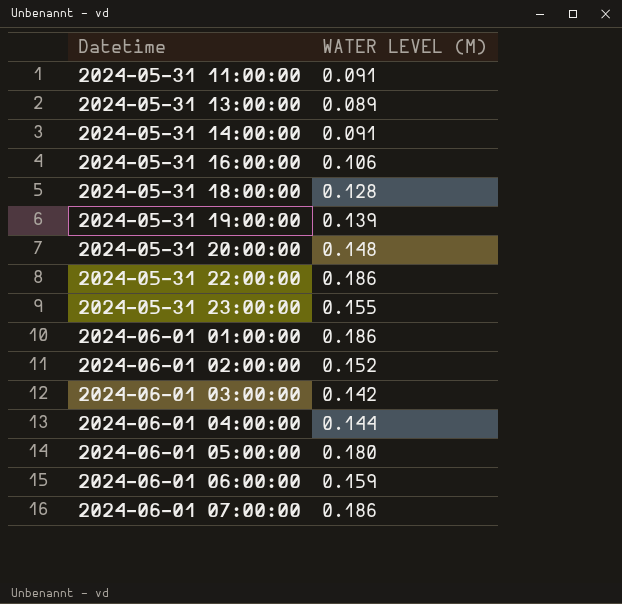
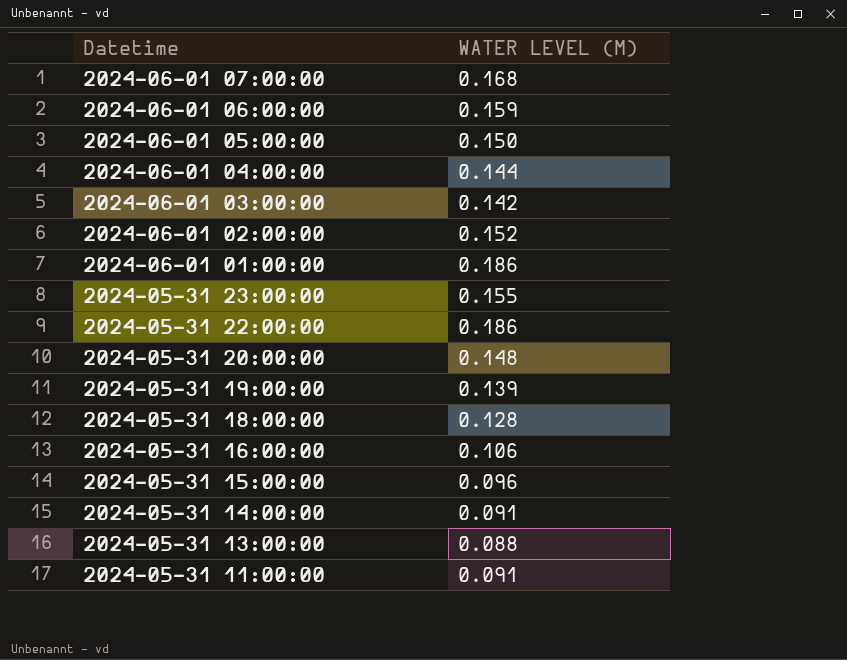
row order: Datetime ascending -> Datetime descending
2024-06-01 07:00:00 | WATER LEVEL (M): 0.186 -> 0.168
2024-06-01 05:00:00 | WATER LEVEL (M): 0.180 -> 0.150
row 2024-05-31 15:00:00: none -> 0.096
2024-05-31 13:00:00 | WATER LEVEL (M): 0.089 -> 0.088

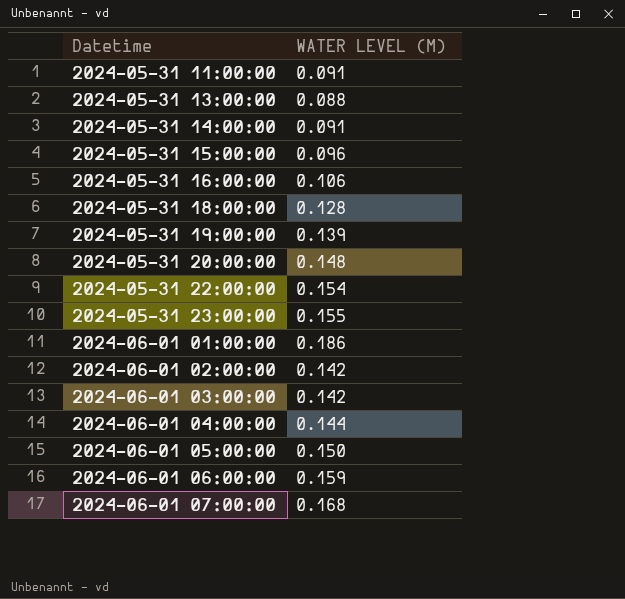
row order: Datetime descending -> Datetime ascending
2024-05-31 22:00:00 | WATER LEVEL (M): 0.186 -> 0.154
2024-06-01 02:00:00 | WATER LEVEL (M): 0.152 -> 0.142

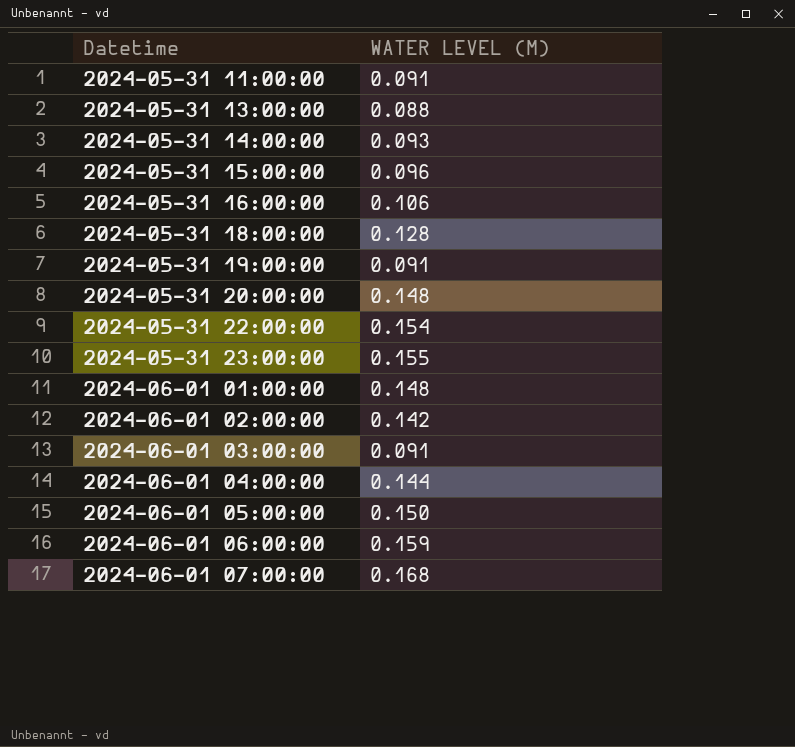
2024-05-31 14:00:00 | WATER LEVEL (M): 0.091 -> 0.093
2024-05-31 19:00:00 | WATER LEVEL (M): 0.139 -> 0.091
2024-06-01 01:00:00 | WATER LEVEL (M): 0.186 -> 0.148
2024-06-01 03:00:00 | WATER LEVEL (M): 0.142 -> 0.091

